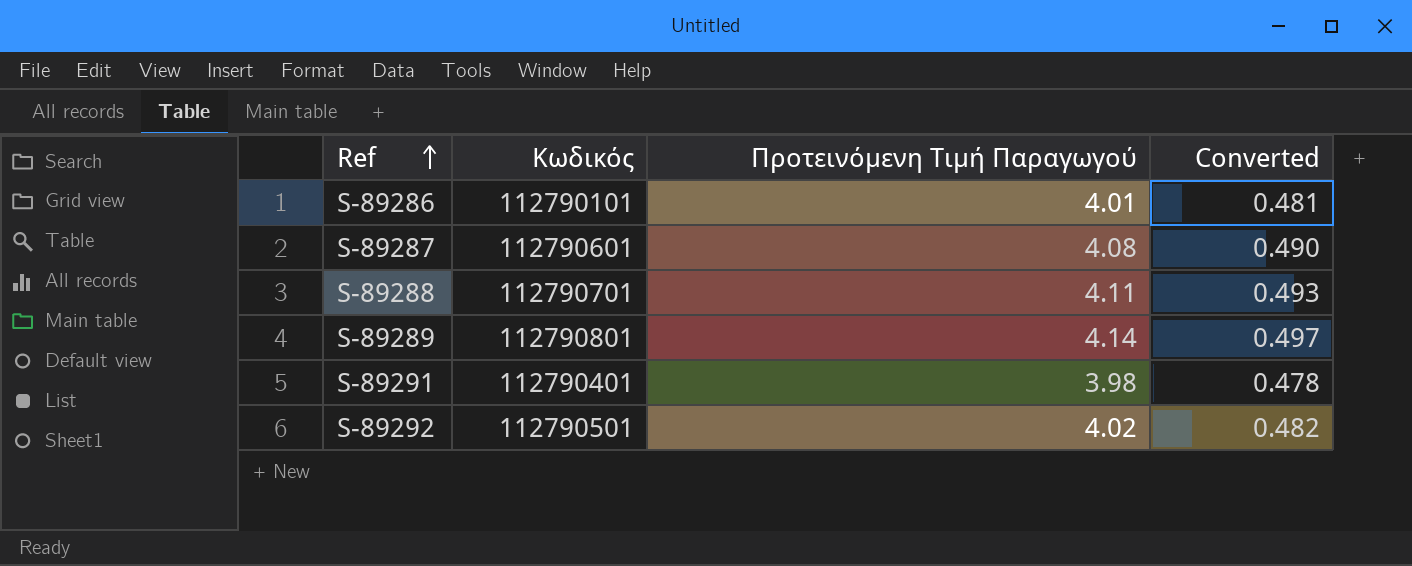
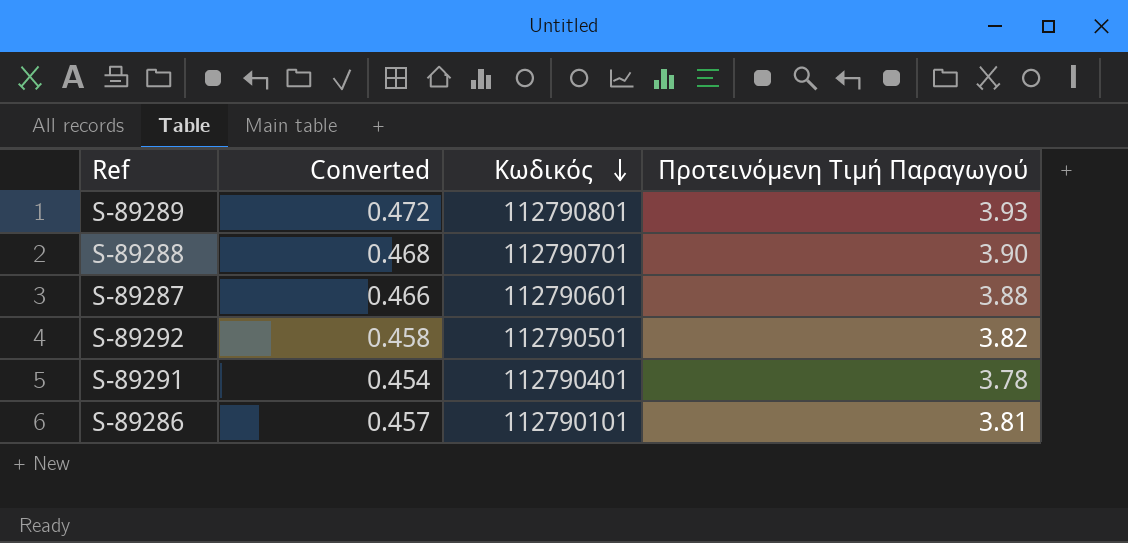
row order: Ref ascending -> Κωδικός descending
column Converted | position: 4 -> 2
S-89289 | Converted: 0.497 -> 0.472
S-89289 | Προτεινόμενη Τιμή Παραγωγού: 4.14 -> 3.93
S-89288 | Converted: 0.493 -> 0.468
S-89288 | Προτεινόμενη Τιμή Παραγωγού: 4.11 -> 3.90
S-89287 | Converted: 0.490 -> 0.466
S-89287 | Προτεινόμενη Τιμή Παραγωγού: 4.08 -> 3.88
S-89292 | Converted: 0.482 -> 0.458
S-89292 | Προτεινόμενη Τιμή Παραγωγού: 4.02 -> 3.82
S-89291 | Converted: 0.478 -> 0.454
S-89291 | Προτεινόμενη Τιμή Παραγωγού: 3.98 -> 3.78
S-89286 | Converted: 0.481 -> 0.457
S-89286 | Προτεινόμενη Τιμή Παραγωγού: 4.01 -> 3.81

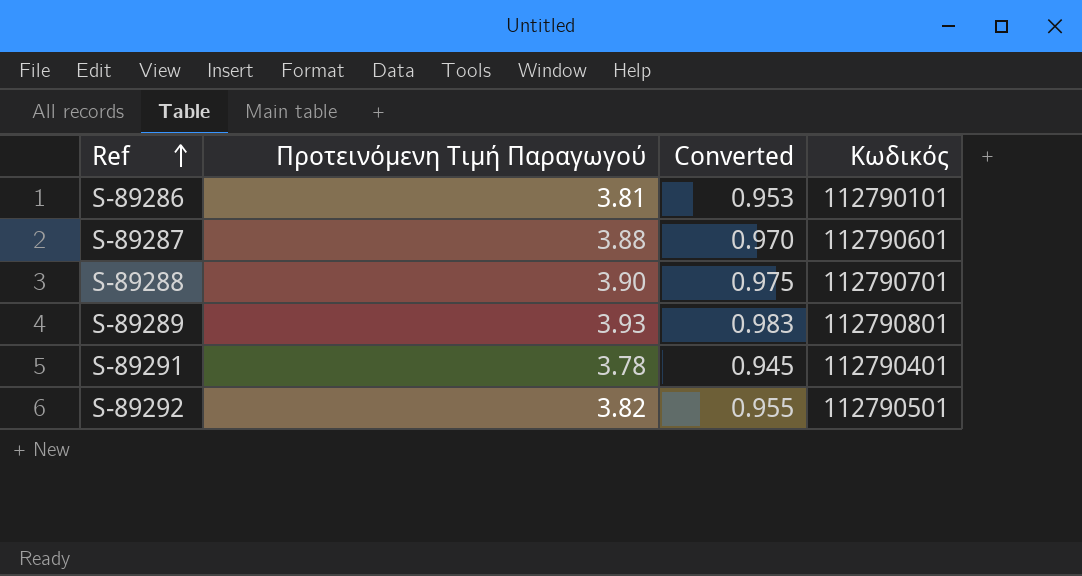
row order: Κωδικός descending -> Ref ascending
column Προτεινόμενη Τιμή Παραγωγού | position: 4 -> 2
column Converted | formula: [Προτεινόμενη Τιμή Παραγωγού] * 0.12 -> [Προτεινόμενη Τιμή Παραγωγού] * 0.25

